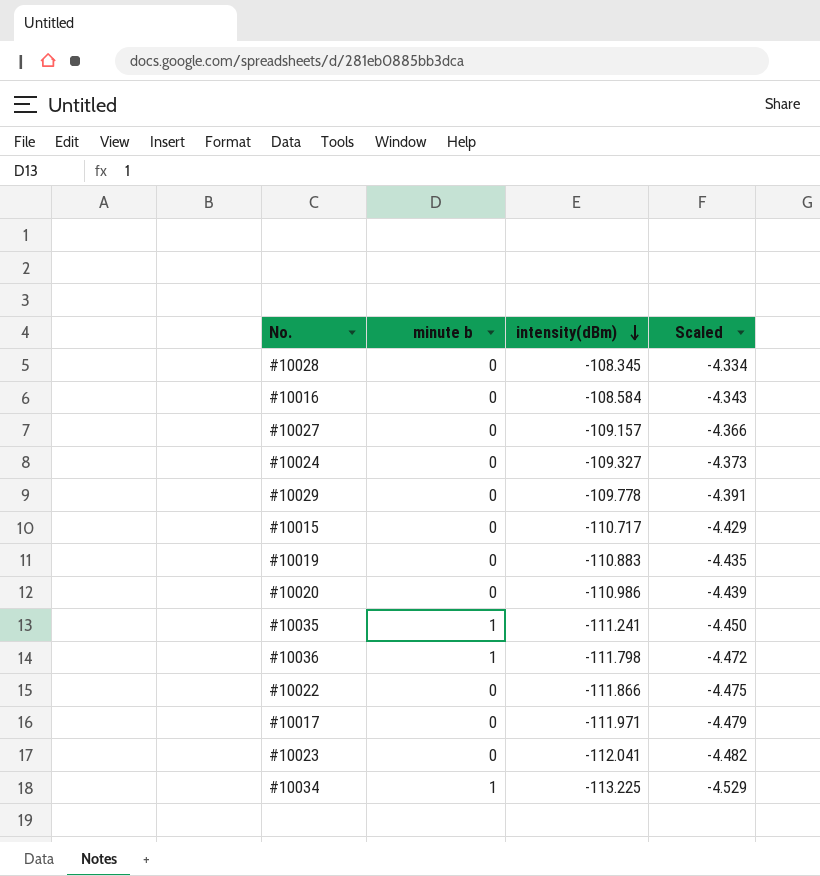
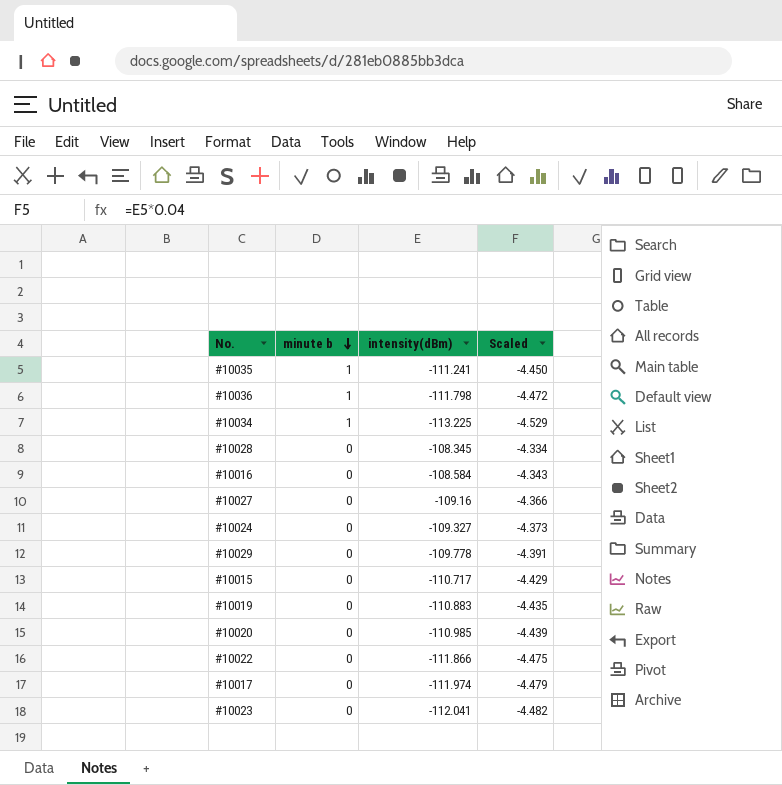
row order: intensity(dBm) descending -> minute b descending
#10027 | intensity(dBm): -109.157 -> -109.16
#10020 | intensity(dBm): -110.986 -> -110.985
#10017 | intensity(dBm): -111.971 -> -111.974

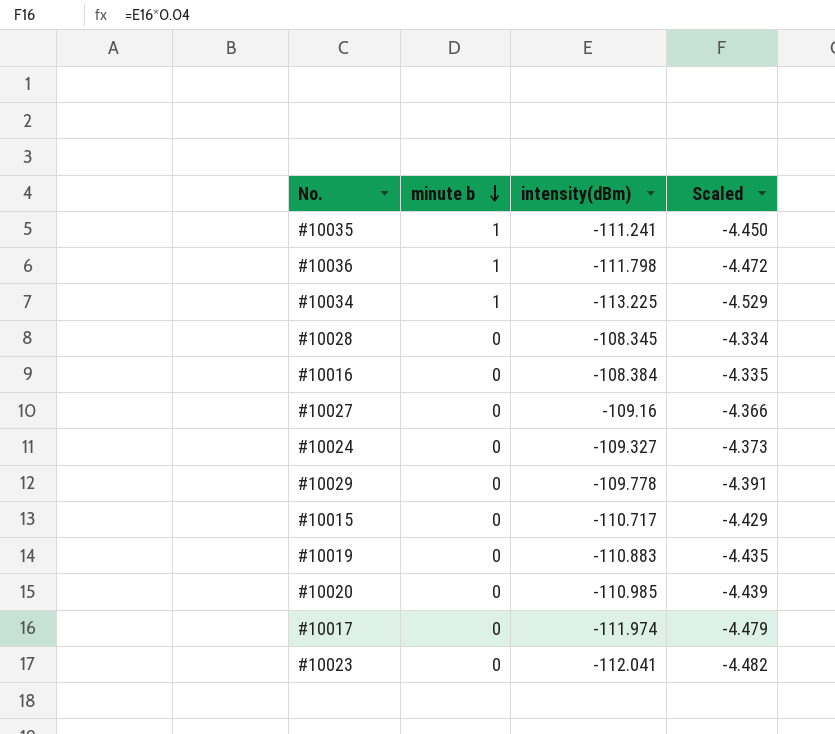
row #10022: 0 | -111.866 | -4.475 -> none
#10016 | intensity(dBm): -108.584 -> -108.384
#10016 | Scaled: -4.343 -> -4.335

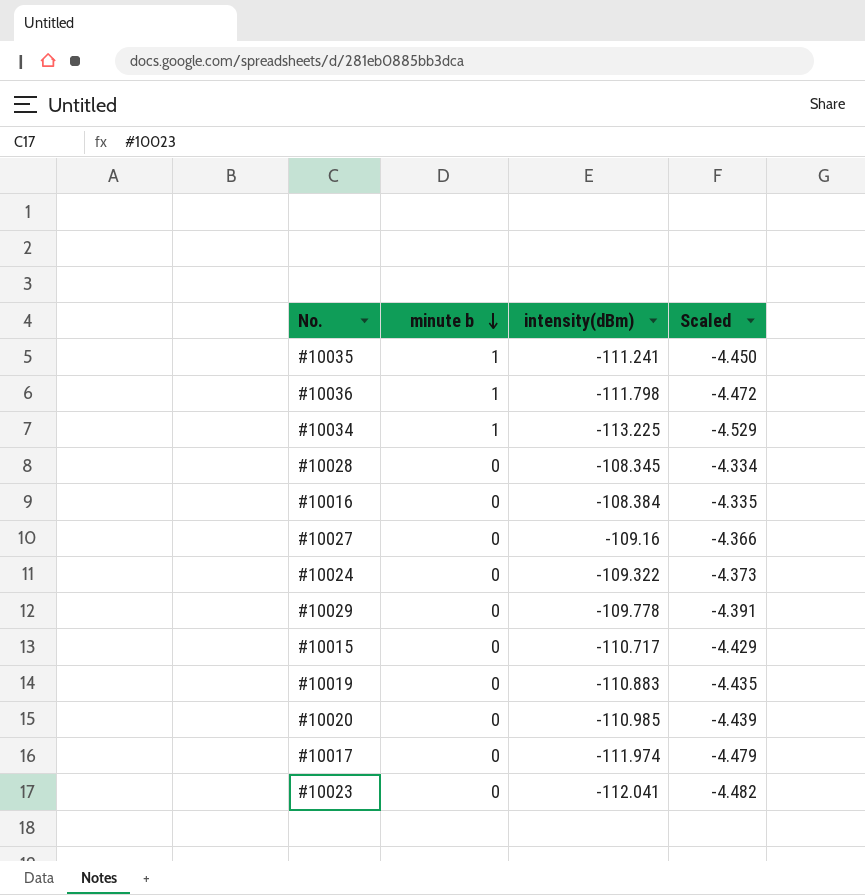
#10024 | intensity(dBm): -109.327 -> -109.322

